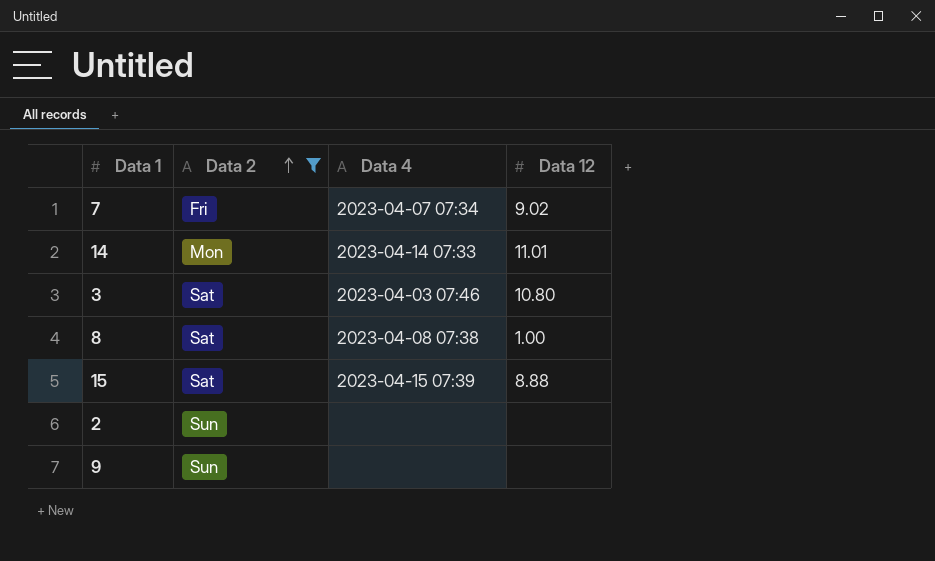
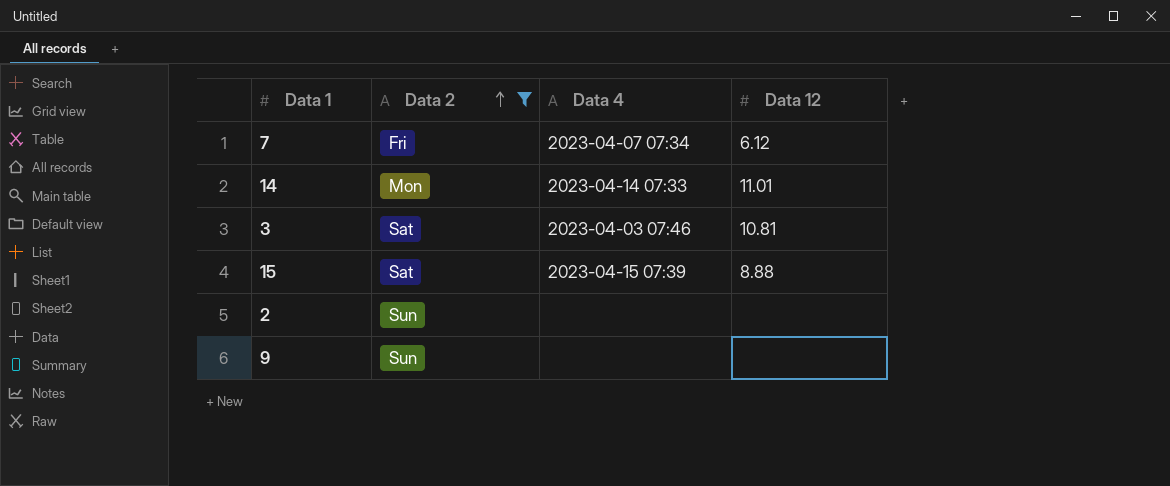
row 8: Sat | 2023-04-08 07:38 | 1.00 -> none
7 | Data 12: 9.02 -> 6.12
3 | Data 12: 10.80 -> 10.81

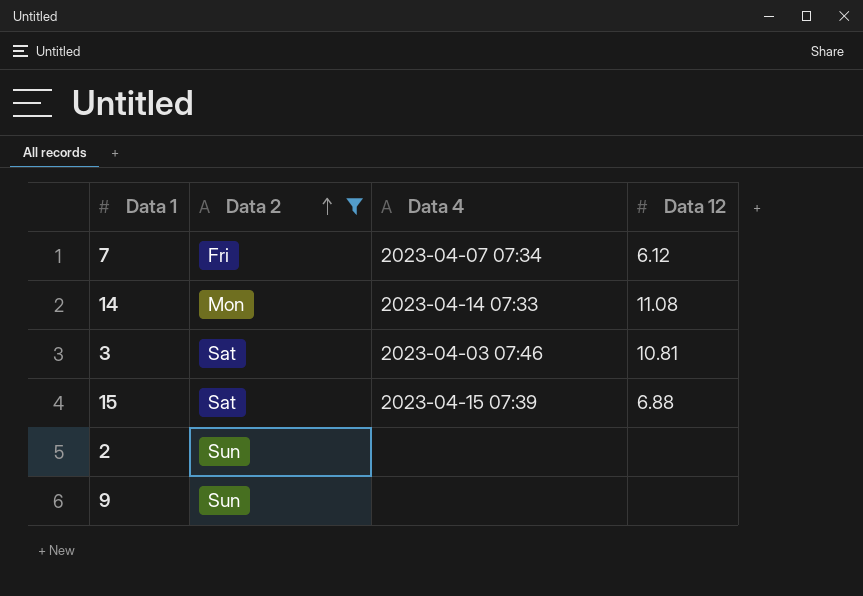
14 | Data 12: 11.01 -> 11.08
15 | Data 12: 8.88 -> 6.88

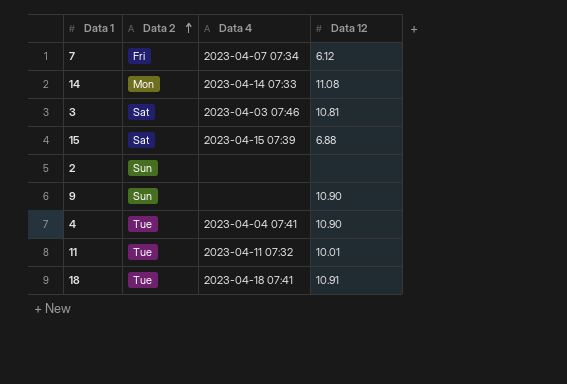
filter: Data 2 != Tue -> none
9 | Data 12: none -> 10.90

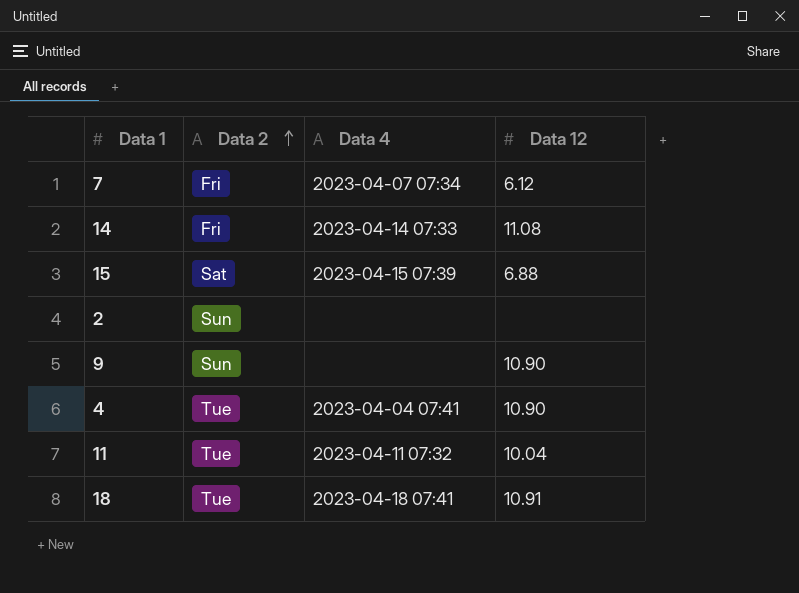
row 3: Sat | 2023-04-03 07:46 | 10.81 -> none
14 | Data 2: Mon -> Fri
11 | Data 12: 10.01 -> 10.04

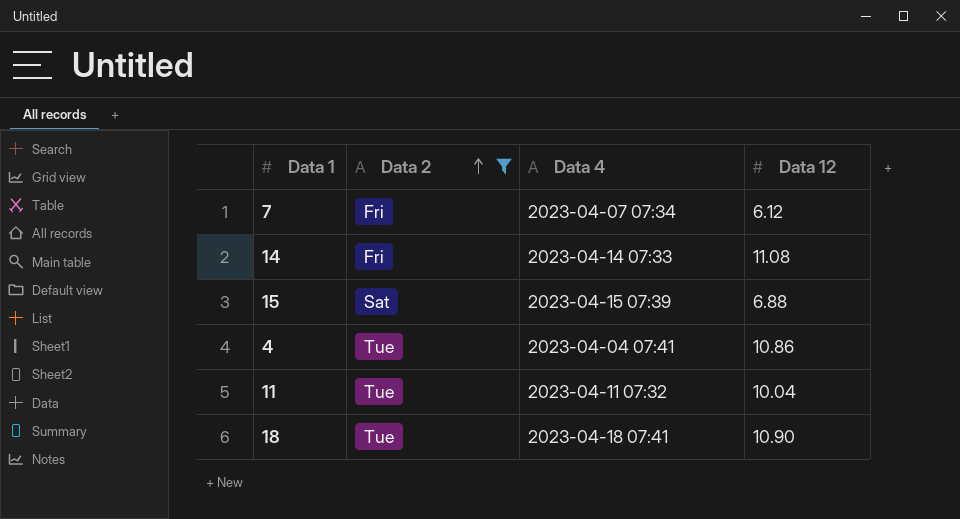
filter: none -> Data 2 != Sun
4 | Data 12: 10.90 -> 10.86
18 | Data 12: 10.91 -> 10.90

